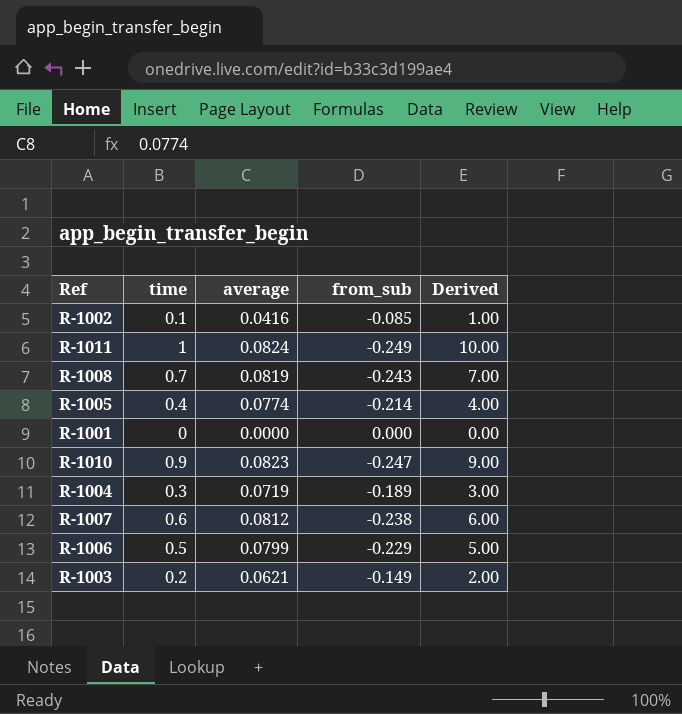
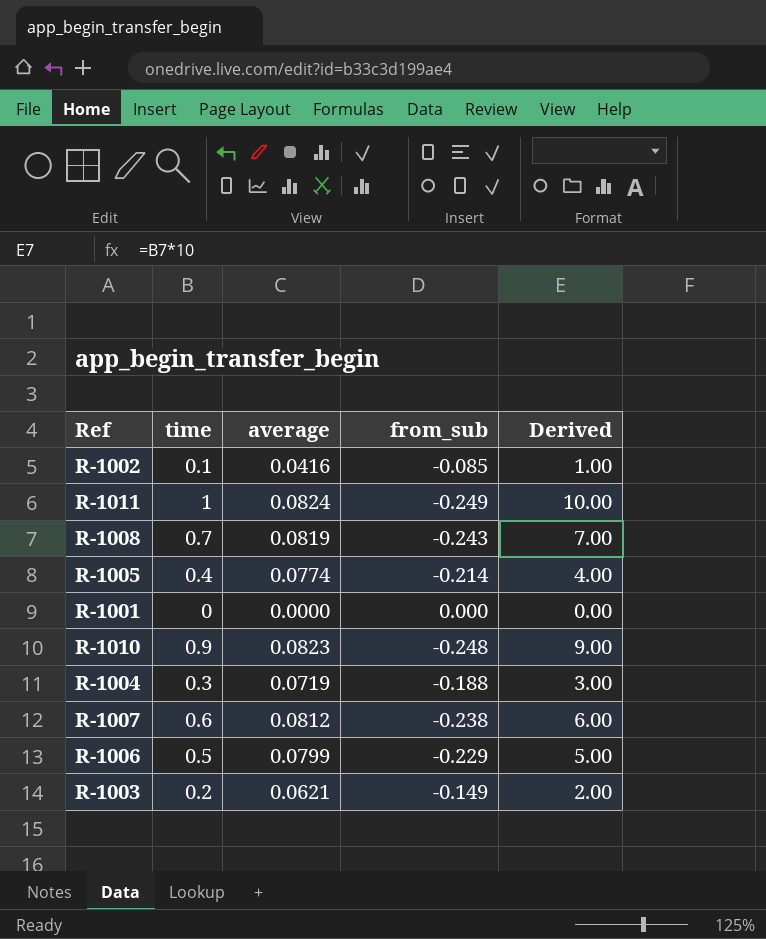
R-1010 | from_sub: -0.247 -> -0.248
R-1004 | from_sub: -0.189 -> -0.188

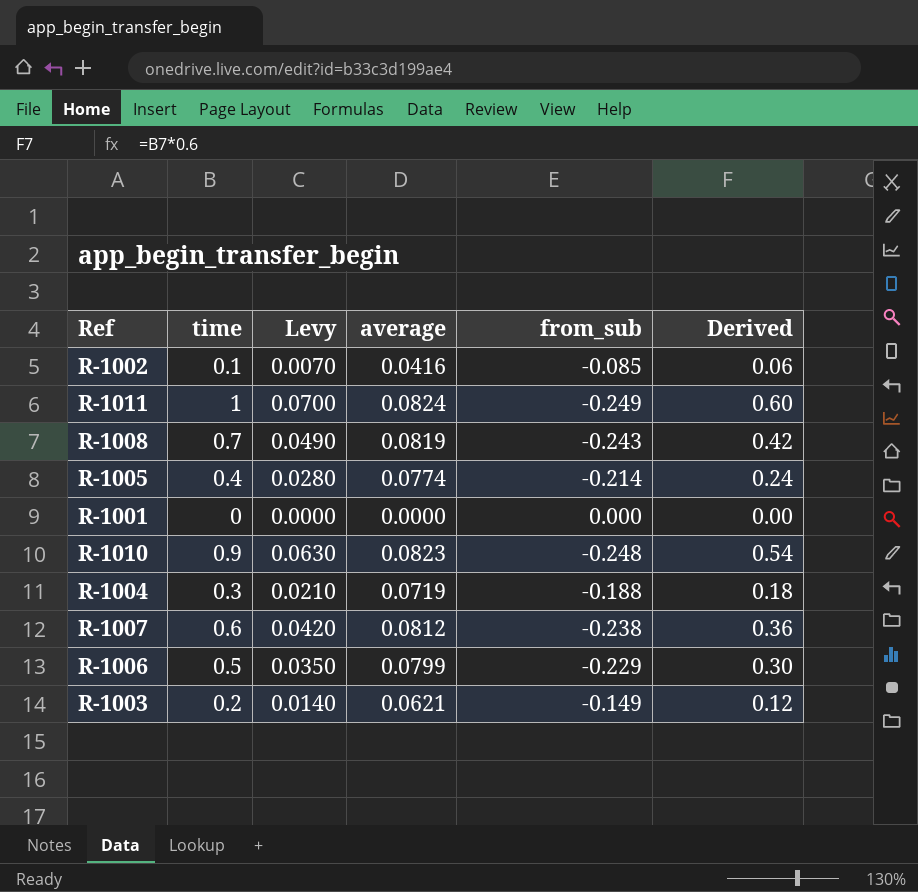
column Levy | formula: none -> [time] * 0.07
column Derived | formula: [time] * 10 -> [time] * 0.6

